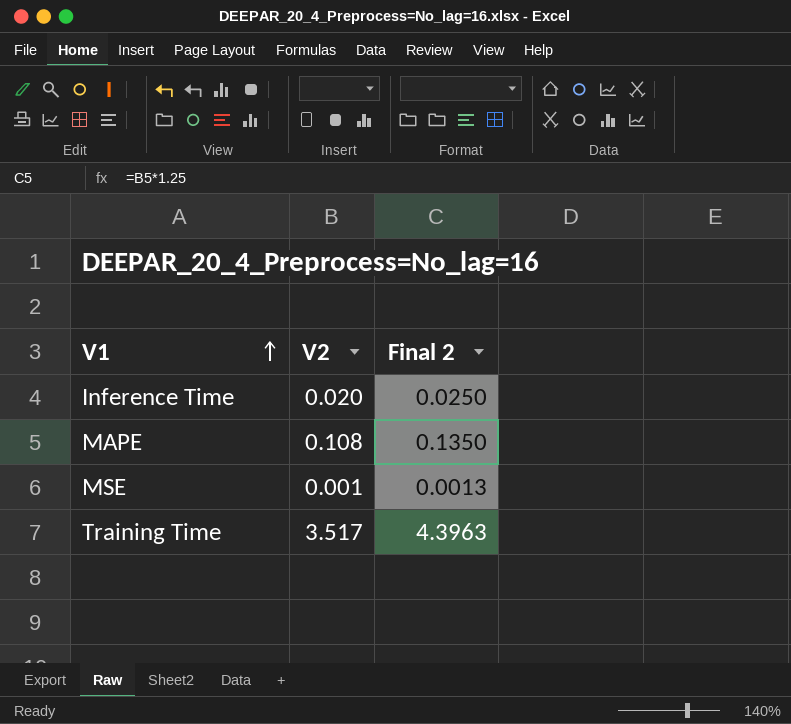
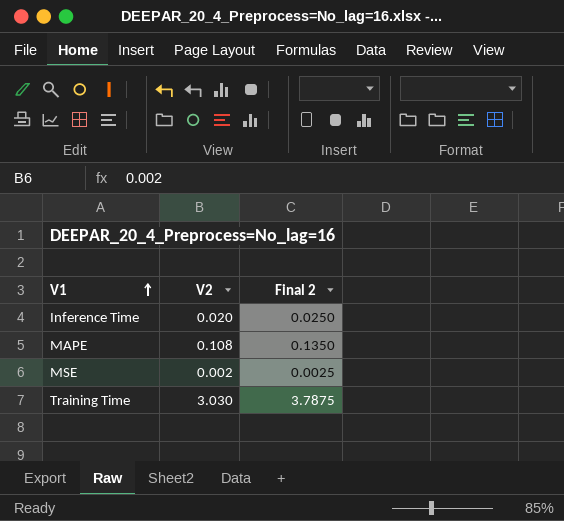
MSE | V2: 0.001 -> 0.002
MSE | Final 2: 0.0013 -> 0.0025
Training Time | V2: 3.517 -> 3.030
Training Time | Final 2: 4.3963 -> 3.7875

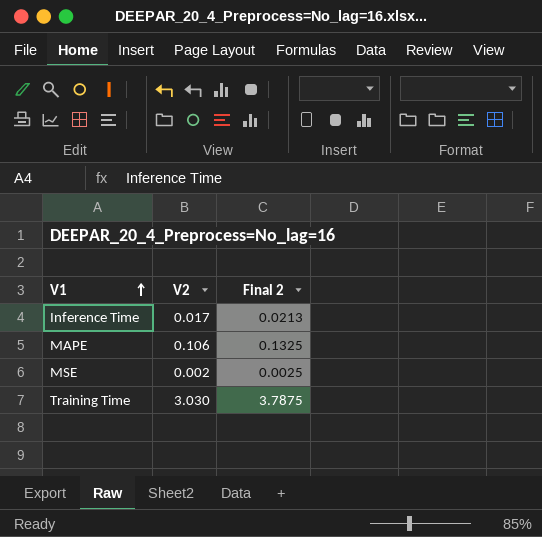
Inference Time | V2: 0.020 -> 0.017
Inference Time | Final 2: 0.0250 -> 0.0213
MAPE | V2: 0.108 -> 0.106
MAPE | Final 2: 0.1350 -> 0.1325

